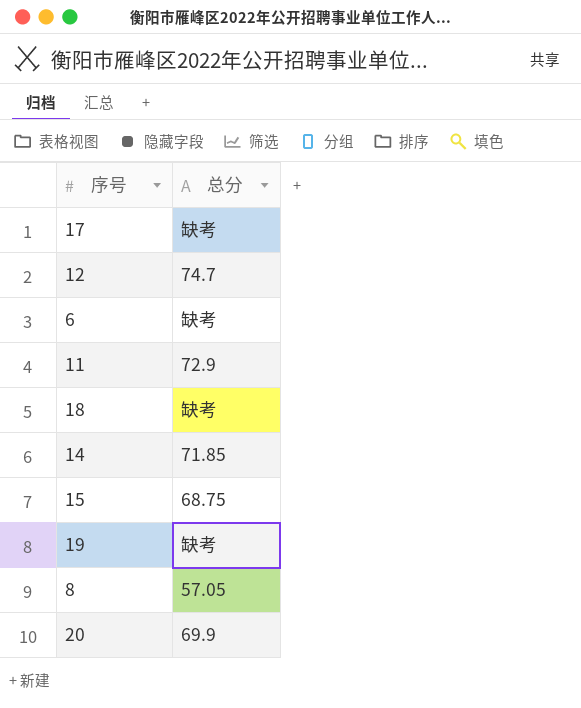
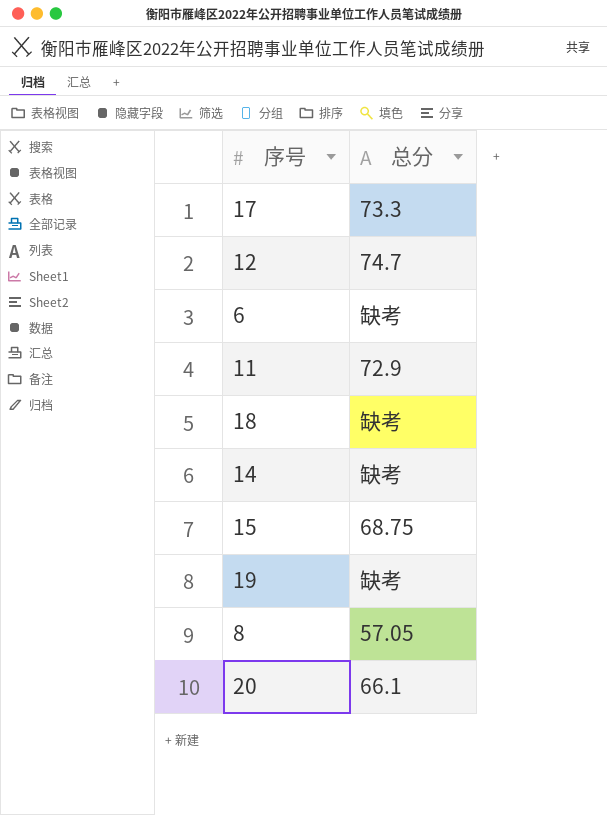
17 | 总分: 缺考 -> 73.3
14 | 总分: 71.85 -> 缺考
20 | 总分: 69.9 -> 66.1

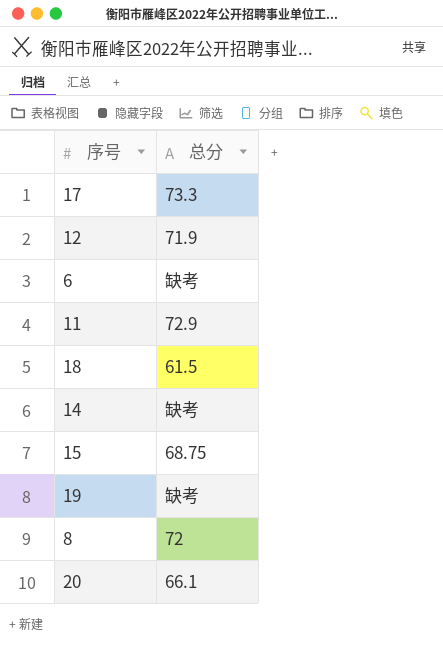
12 | 总分: 74.7 -> 71.9
18 | 总分: 缺考 -> 61.5
8 | 总分: 57.05 -> 72

